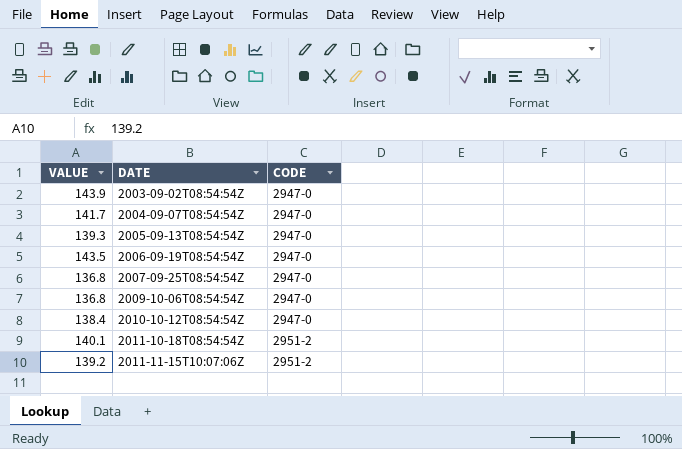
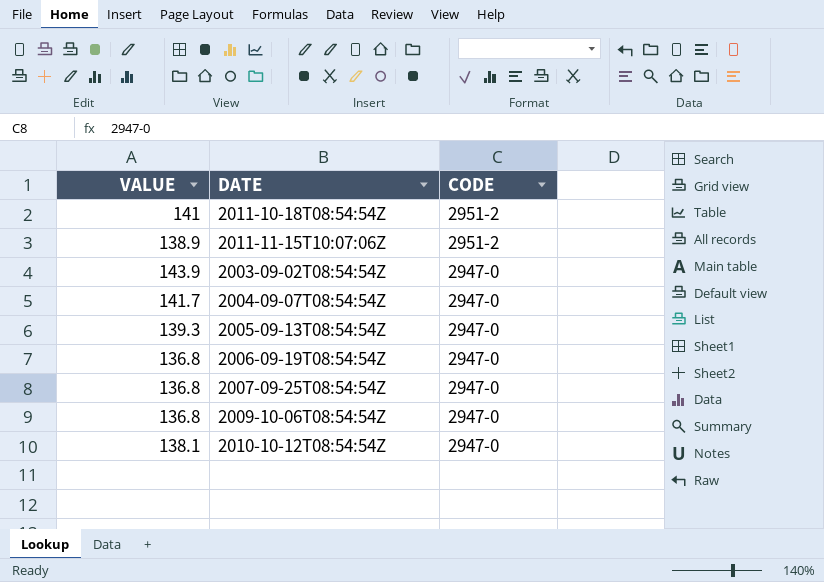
row order: DATE ascending -> CODE descending
2011-10-18T08:54:54Z | VALUE: 140.1 -> 141
2011-11-15T10:07:06Z | VALUE: 139.2 -> 138.9
2006-09-19T08:54:54Z | VALUE: 143.5 -> 136.8
2010-10-12T08:54:54Z | VALUE: 138.4 -> 138.1

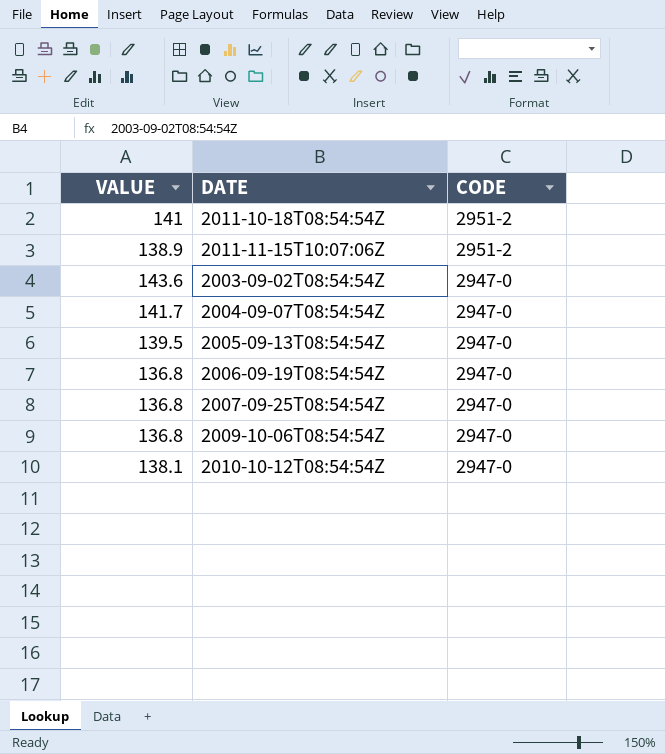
2003-09-02T08:54:54Z | VALUE: 143.9 -> 143.6
2005-09-13T08:54:54Z | VALUE: 139.3 -> 139.5

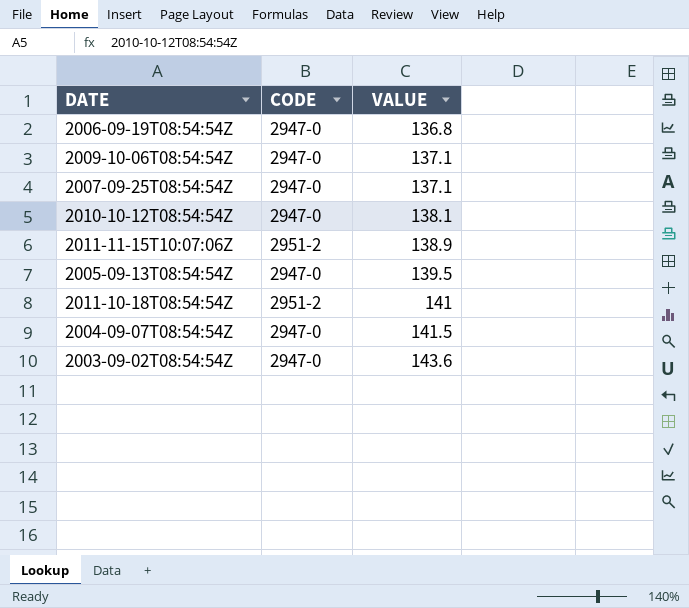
row order: CODE descending -> VALUE ascending
column VALUE | position: 1 -> 3
2009-10-06T08:54:54Z | VALUE: 136.8 -> 137.1
2007-09-25T08:54:54Z | VALUE: 136.8 -> 137.1
2004-09-07T08:54:54Z | VALUE: 141.7 -> 141.5

